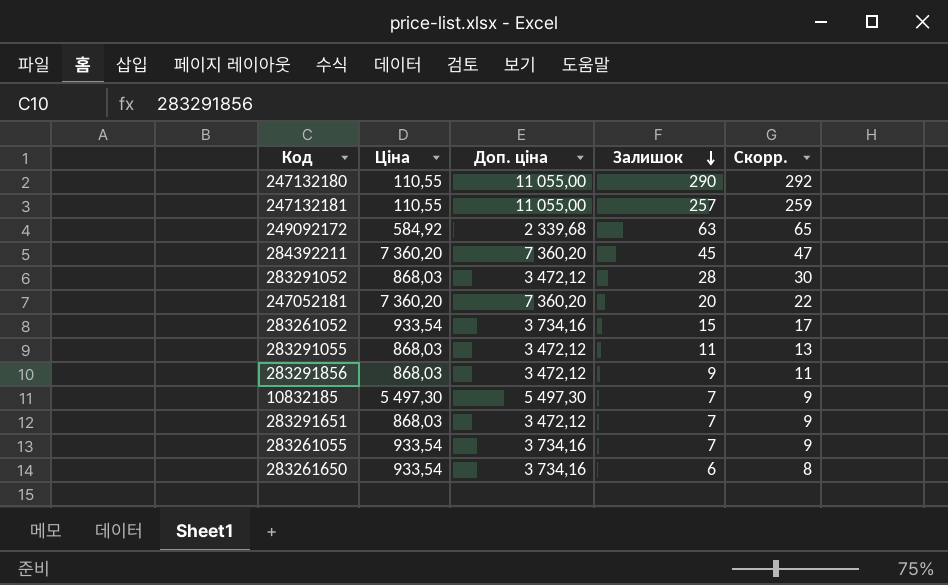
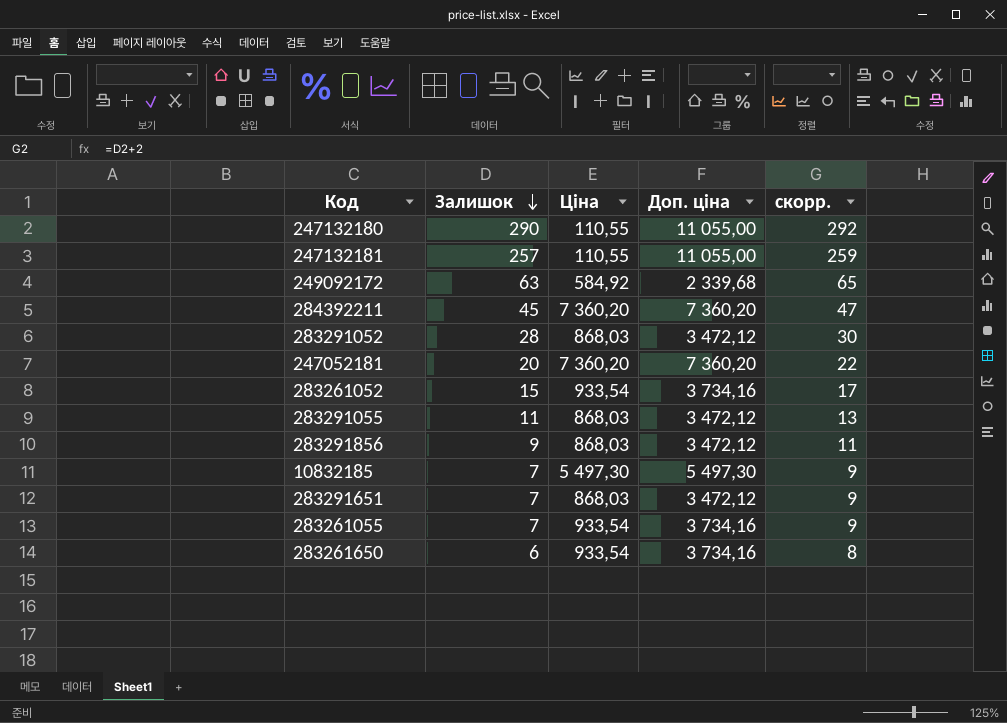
column Залишок | position: 4 -> 2
column name: Скорр. -> скорр.

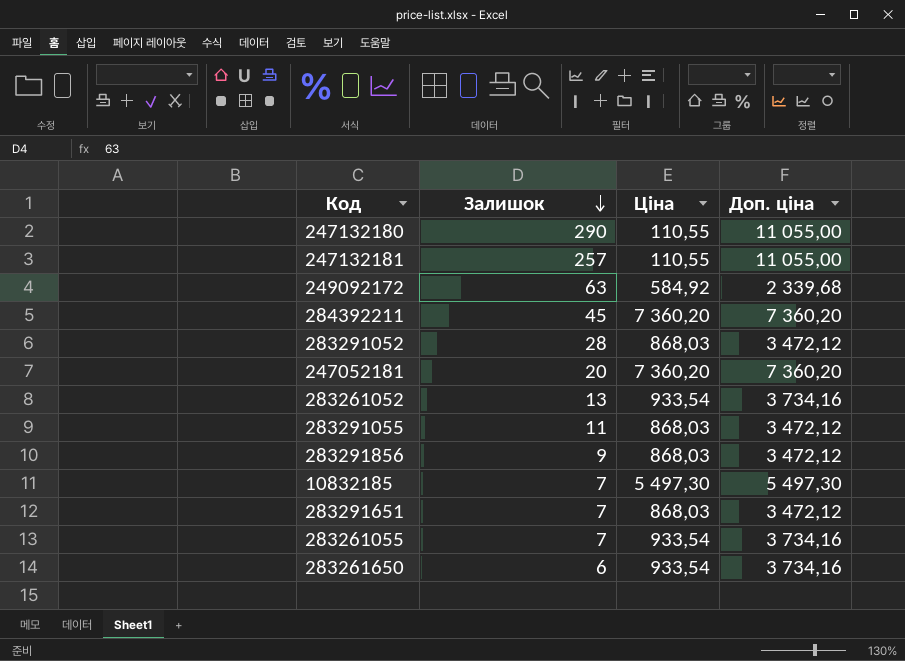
column скорр. | formula: [Залишок] + 2 -> none
283261052 | Залишок: 15 -> 13

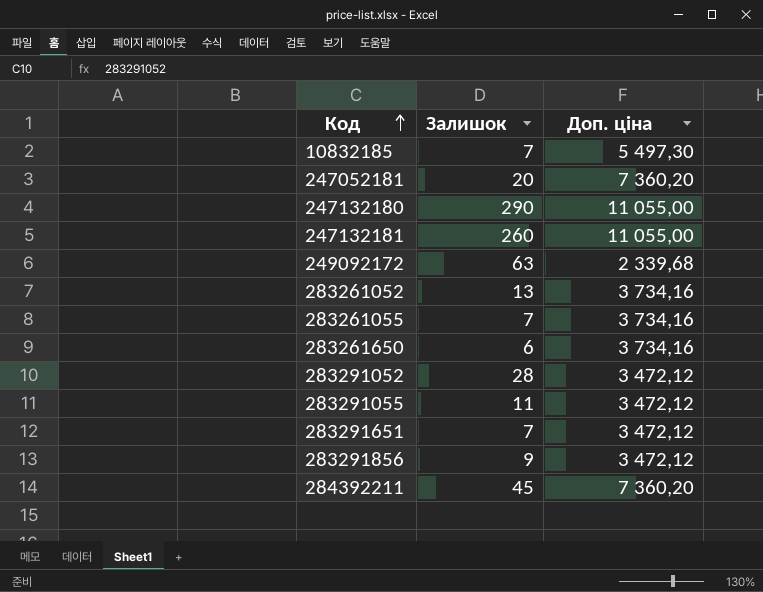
row order: Залишок descending -> Код ascending
column Ціна | position: 3 -> none
247132181 | Залишок: 257 -> 260

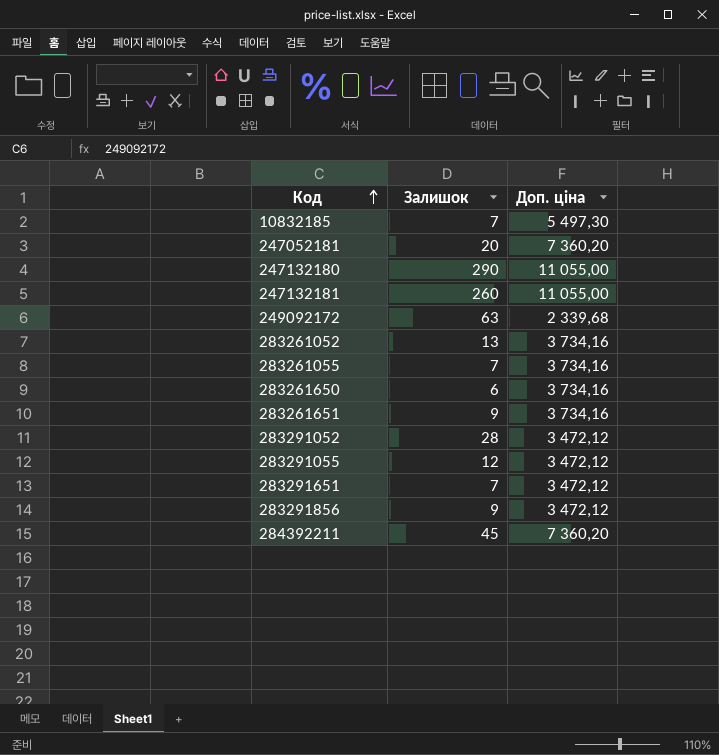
row 283261651: none -> 9 | 3 734,16
283291055 | Залишок: 11 -> 12

